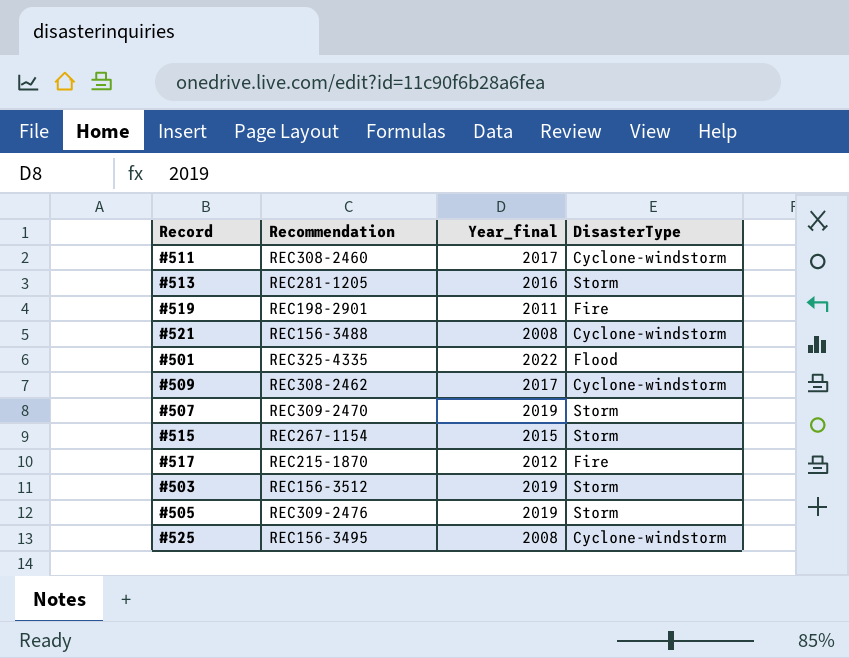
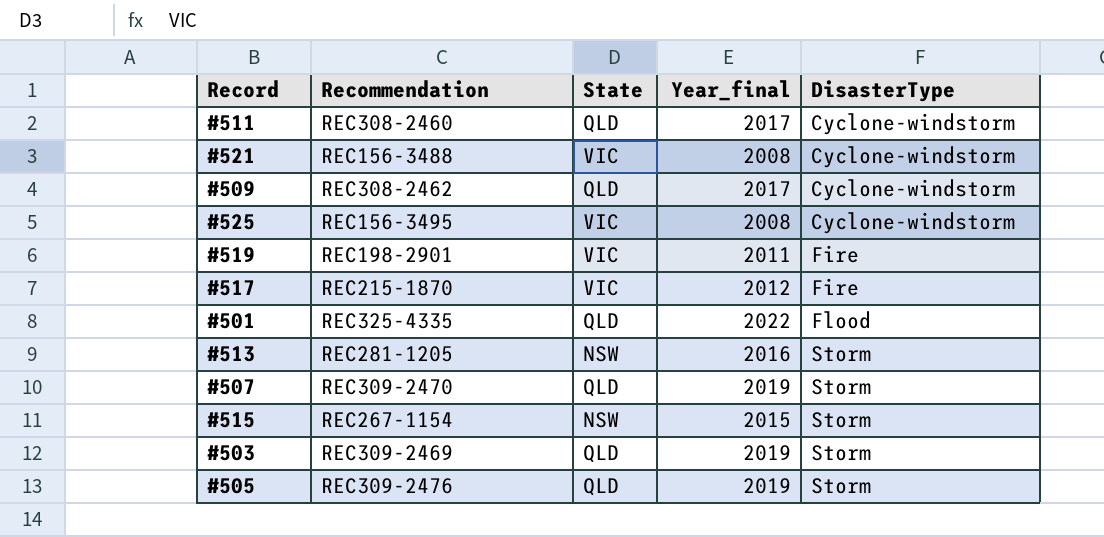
row order: none -> DisasterType ascending
column State | position: none -> 3
#503 | Recommendation: REC156-3512 -> REC309-2469

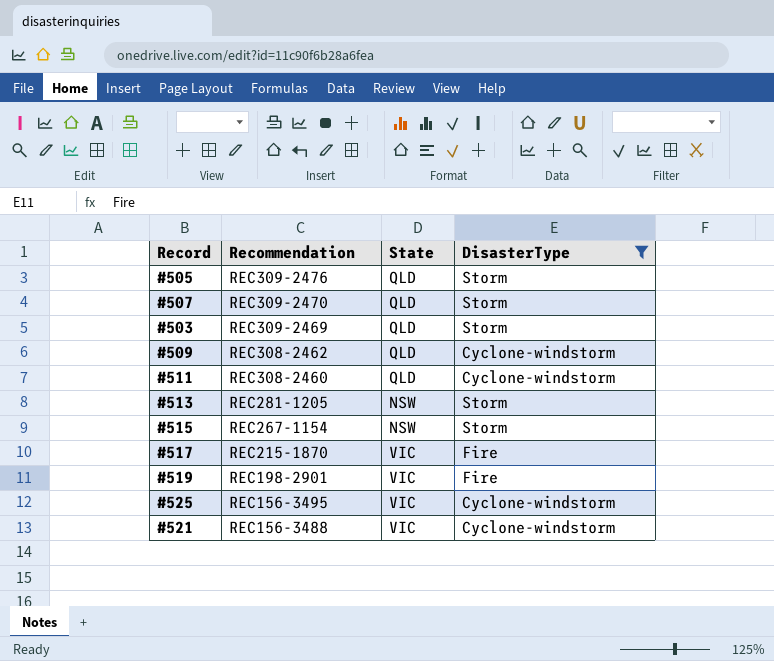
filter: none -> DisasterType != Flood
row order: DisasterType ascending -> Recommendation descending
column Year_final | position: 4 -> none

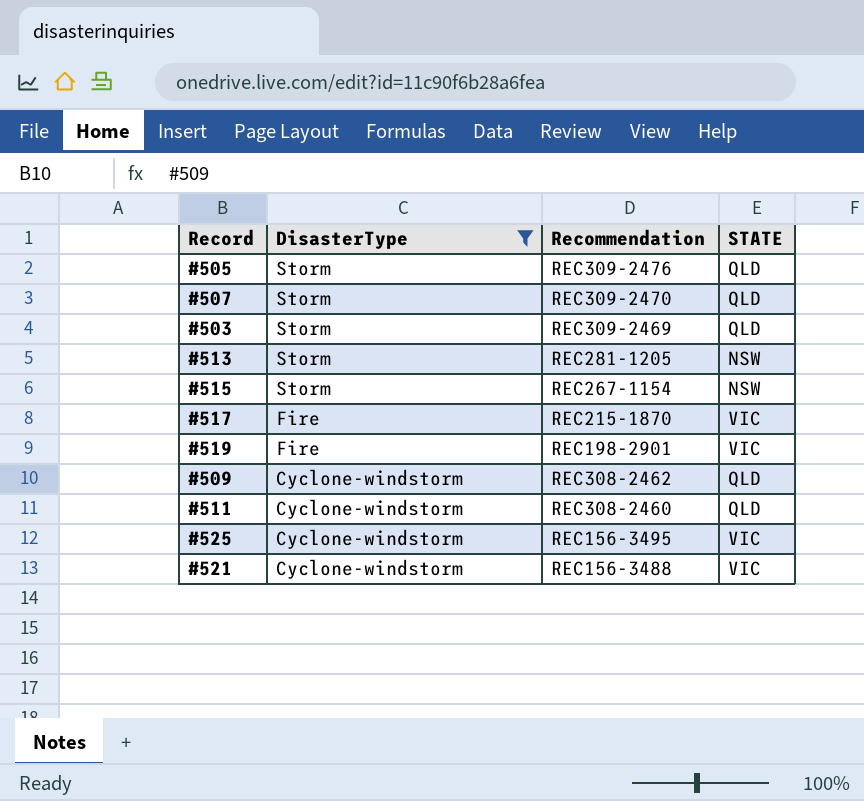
row order: Recommendation descending -> DisasterType descending
column DisasterType | position: 4 -> 2
column name: State -> STATE

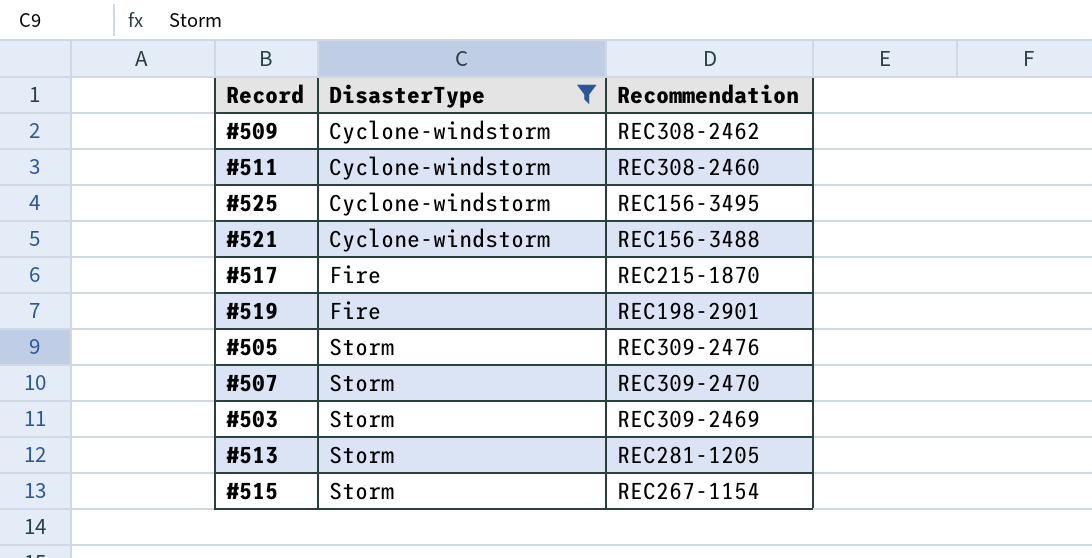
row order: DisasterType descending -> DisasterType ascending
column STATE | position: 4 -> none

